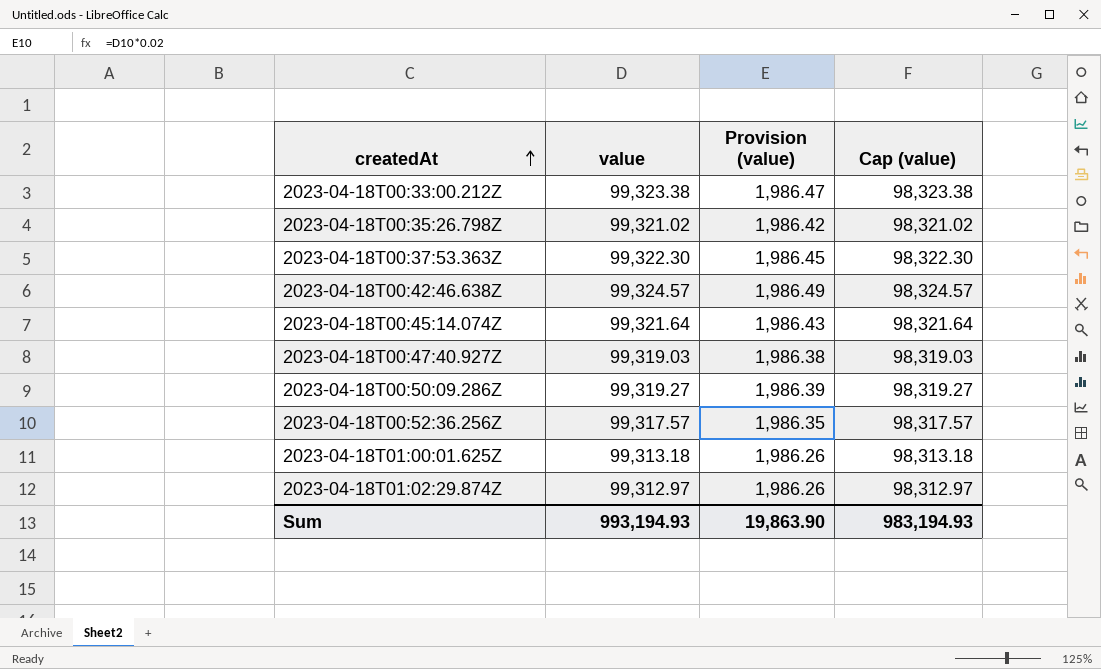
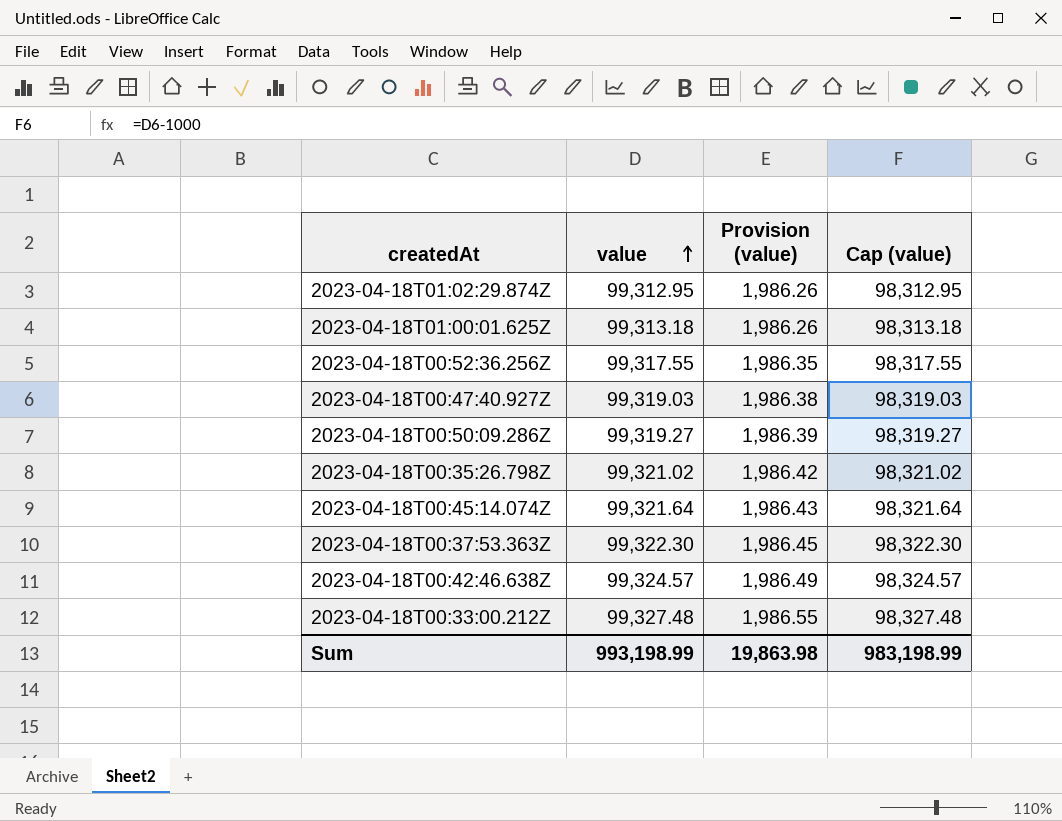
row order: createdAt ascending -> value ascending
2023-04-18T01:02:29.874Z | value: 99,312.97 -> 99,312.95
2023-04-18T01:02:29.874Z | Cap (value): 98,312.97 -> 98,312.95
2023-04-18T00:52:36.256Z | value: 99,317.57 -> 99,317.55
2023-04-18T00:52:36.256Z | Cap (value): 98,317.57 -> 98,317.55
2023-04-18T00:33:00.212Z | value: 99,323.38 -> 99,327.48
2023-04-18T00:33:00.212Z | Provision (value): 1,986.47 -> 1,986.55
2023-04-18T00:33:00.212Z | Cap (value): 98,323.38 -> 98,327.48
Sum | value: 993,194.93 -> 993,198.99
Sum | Provision (value): 19,863.90 -> 19,863.98
Sum | Cap (value): 983,194.93 -> 983,198.99

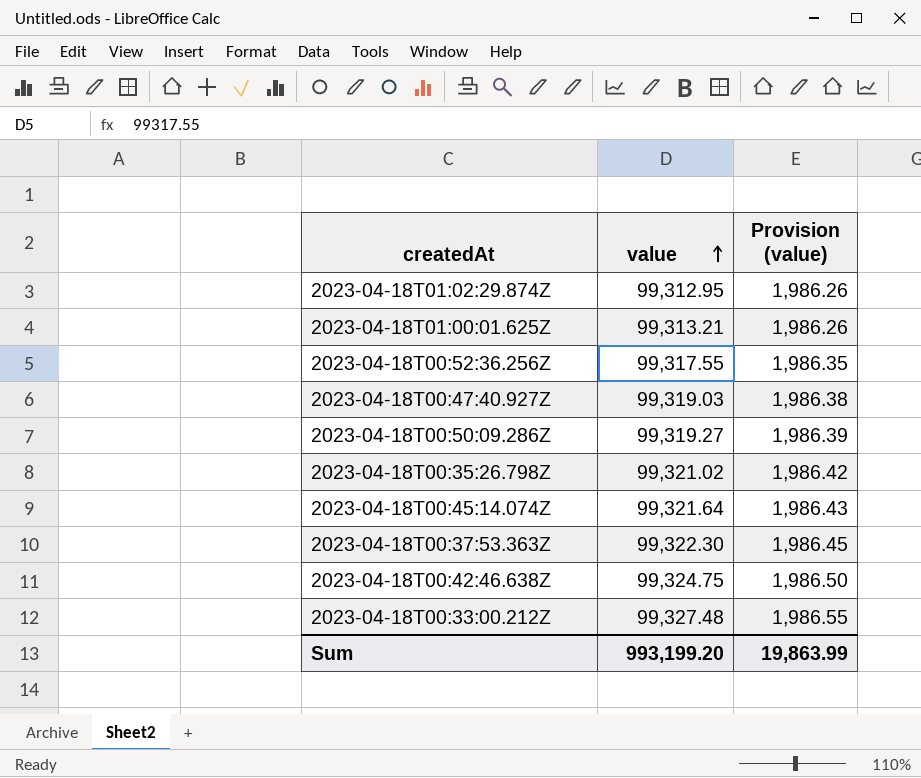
column Cap (value) | formula: [value] - 1000 -> none
2023-04-18T01:00:01.625Z | value: 99,313.18 -> 99,313.21
2023-04-18T00:42:46.638Z | value: 99,324.57 -> 99,324.75
2023-04-18T00:42:46.638Z | Provision (value): 1,986.49 -> 1,986.50
Sum | value: 993,198.99 -> 993,199.20
Sum | Provision (value): 19,863.98 -> 19,863.99

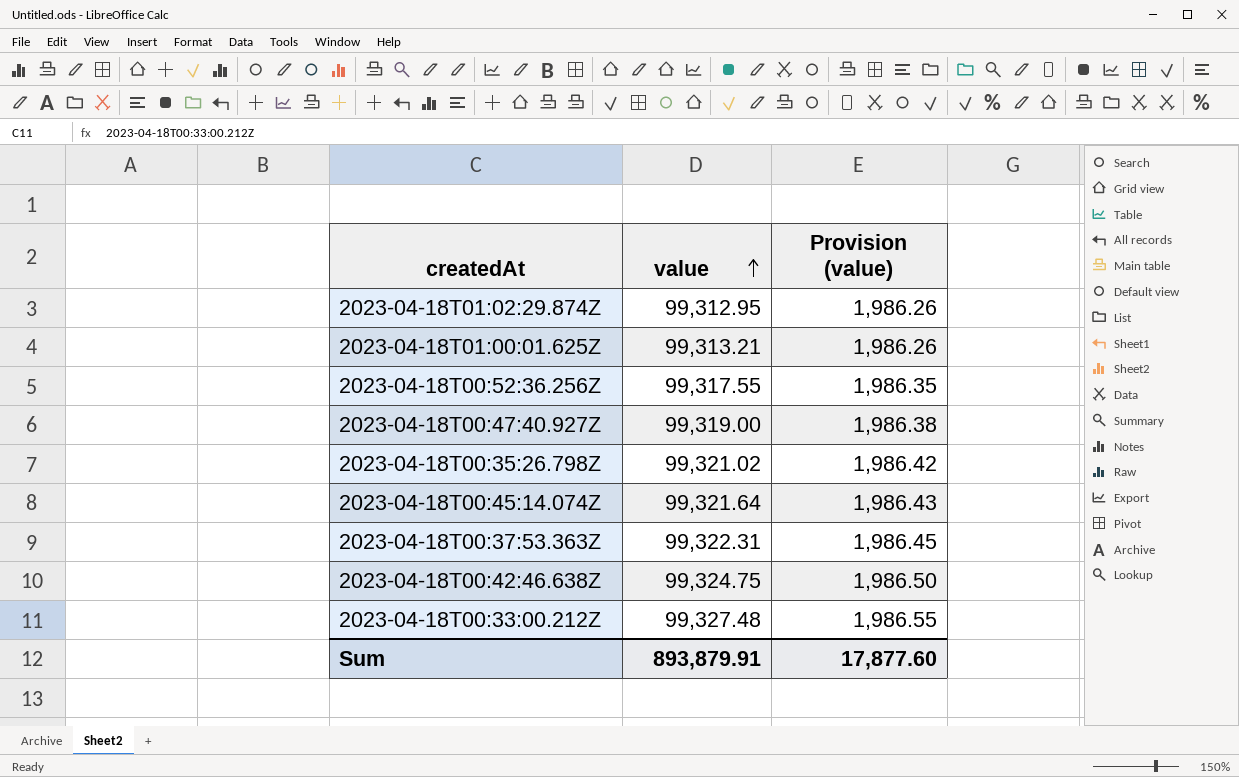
row 2023-04-18T00:50:09.286Z: 99,319.27 | 1,986.39 -> none
2023-04-18T00:47:40.927Z | value: 99,319.03 -> 99,319.00
2023-04-18T00:37:53.363Z | value: 99,322.30 -> 99,322.31
Sum | value: 993,199.20 -> 893,879.91
Sum | Provision (value): 19,863.99 -> 17,877.60

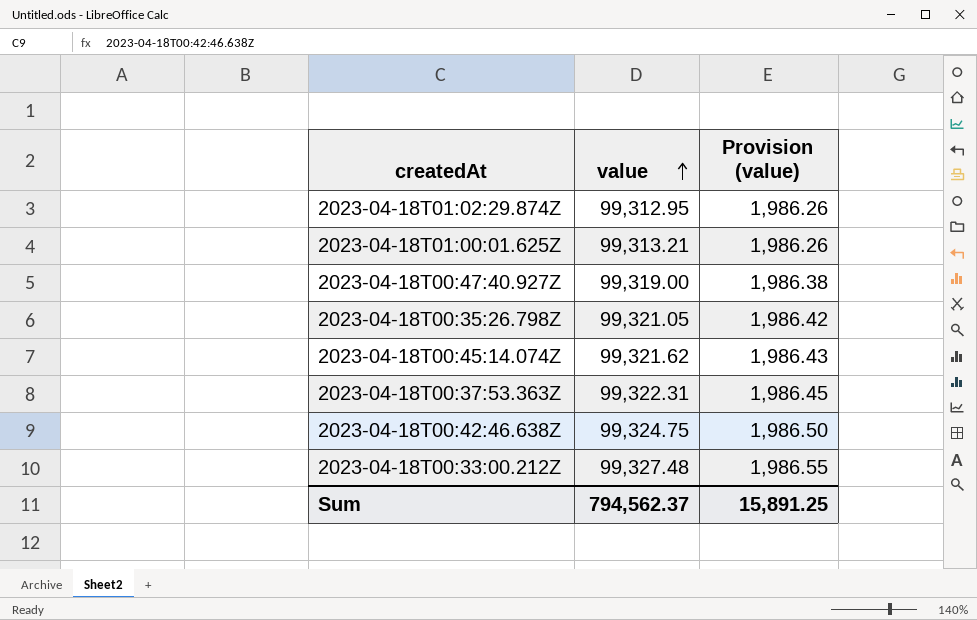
row 2023-04-18T00:52:36.256Z: 99,317.55 | 1,986.35 -> none
2023-04-18T00:35:26.798Z | value: 99,321.02 -> 99,321.05
2023-04-18T00:45:14.074Z | value: 99,321.64 -> 99,321.62
Sum | value: 893,879.91 -> 794,562.37
Sum | Provision (value): 17,877.60 -> 15,891.25

